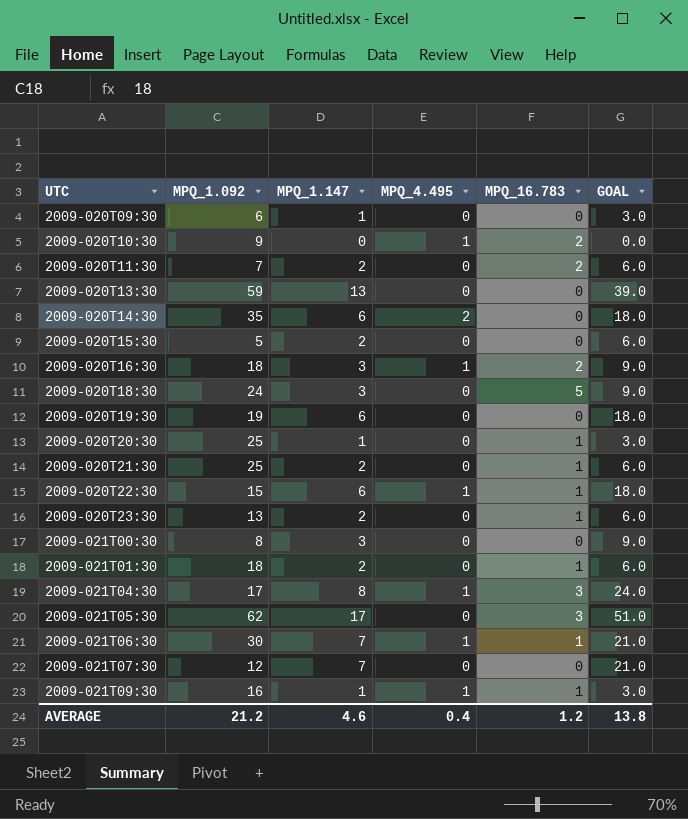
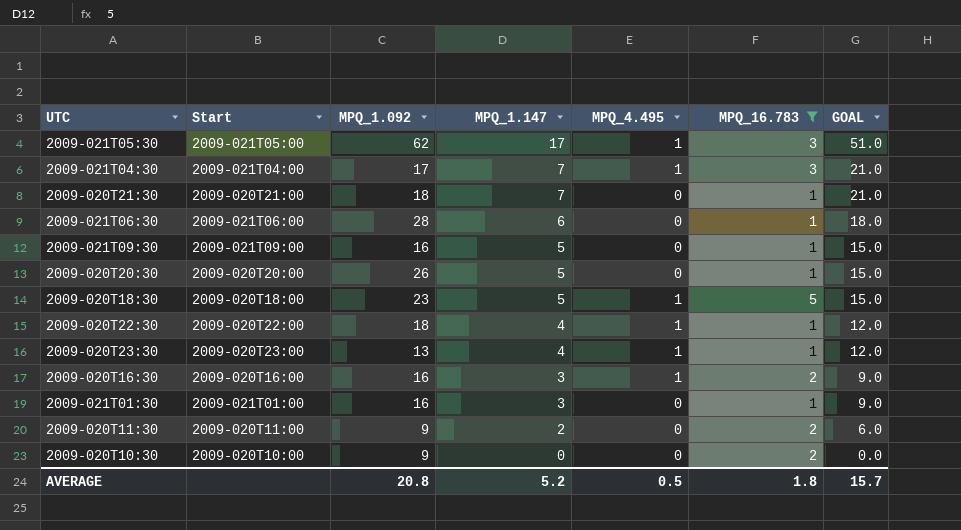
filter: none -> MPQ_16.783 != 0
row order: UTC ascending -> MPQ_1.147 descending
column Start | position: none -> 2
2009-021T05:30 | MPQ_4.495: 0 -> 1
2009-021T04:30 | MPQ_1.147: 8 -> 7
2009-021T04:30 | GOAL: 24.0 -> 21.0
2009-020T21:30 | MPQ_1.092: 25 -> 18
2009-020T21:30 | MPQ_1.147: 2 -> 7
2009-020T21:30 | GOAL: 6.0 -> 21.0
2009-021T06:30 | MPQ_1.092: 30 -> 28
2009-021T06:30 | MPQ_1.147: 7 -> 6
2009-021T06:30 | MPQ_4.495: 1 -> 0
2009-021T06:30 | GOAL: 21.0 -> 18.0
2009-021T09:30 | MPQ_1.147: 1 -> 5
2009-021T09:30 | MPQ_4.495: 1 -> 0
2009-021T09:30 | GOAL: 3.0 -> 15.0
2009-020T20:30 | MPQ_1.092: 25 -> 26
2009-020T20:30 | MPQ_1.147: 1 -> 5
2009-020T20:30 | GOAL: 3.0 -> 15.0
2009-020T18:30 | MPQ_1.092: 24 -> 23
2009-020T18:30 | MPQ_1.147: 3 -> 5
2009-020T18:30 | MPQ_4.495: 0 -> 1
2009-020T18:30 | GOAL: 9.0 -> 15.0
2009-020T22:30 | MPQ_1.092: 15 -> 18
2009-020T22:30 | MPQ_1.147: 6 -> 4
2009-020T22:30 | GOAL: 18.0 -> 12.0
2009-020T23:30 | MPQ_1.147: 2 -> 4
2009-020T23:30 | MPQ_4.495: 0 -> 1
2009-020T23:30 | GOAL: 6.0 -> 12.0
2009-020T16:30 | MPQ_1.092: 18 -> 16
2009-021T01:30 | MPQ_1.092: 18 -> 16
2009-021T01:30 | MPQ_1.147: 2 -> 3
2009-021T01:30 | GOAL: 6.0 -> 9.0
2009-020T11:30 | MPQ_1.092: 7 -> 9
2009-020T10:30 | MPQ_4.495: 1 -> 0
AVERAGE | MPQ_1.092: 21.2 -> 20.8
AVERAGE | MPQ_1.147: 4.6 -> 5.2
AVERAGE | MPQ_4.495: 0.4 -> 0.5
AVERAGE | MPQ_16.783: 1.2 -> 1.8
AVERAGE | GOAL: 13.8 -> 15.7

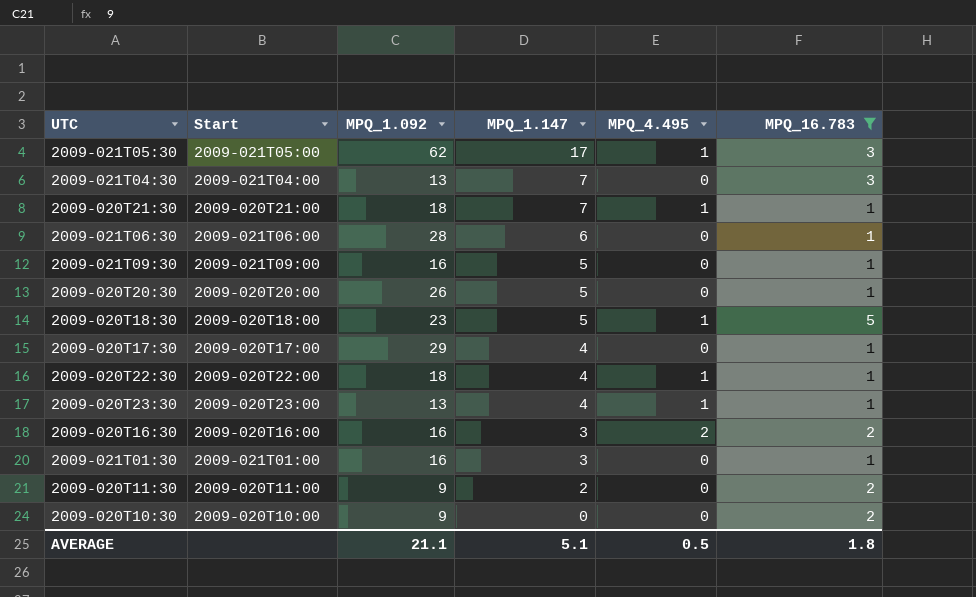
column GOAL | formula: [MPQ_1.147] * 3 -> none
2009-021T04:30 | MPQ_1.092: 17 -> 13
2009-021T04:30 | MPQ_4.495: 1 -> 0
2009-020T21:30 | MPQ_4.495: 0 -> 1
row 2009-020T17:30: none -> 2009-020T17:00 | 29 | 4 | 0 | 1
2009-020T16:30 | MPQ_4.495: 1 -> 2
AVERAGE | MPQ_1.092: 20.8 -> 21.1
AVERAGE | MPQ_1.147: 5.2 -> 5.1

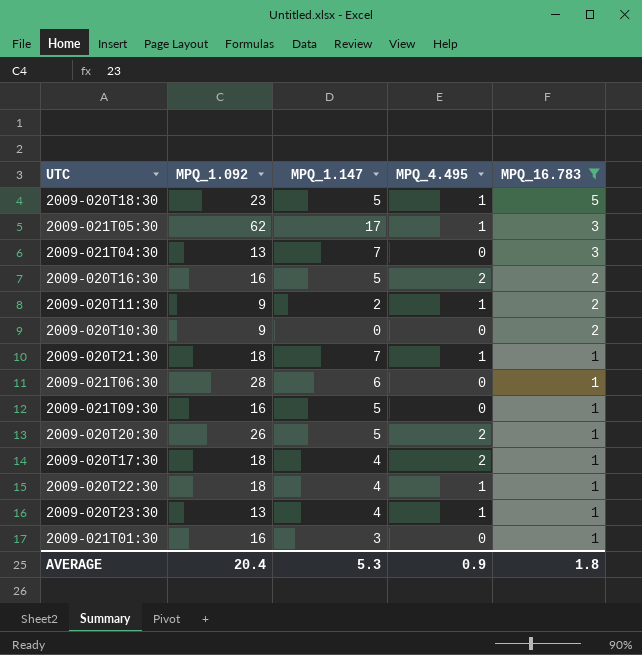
row order: MPQ_1.147 descending -> MPQ_16.783 descending
column Start | position: 2 -> none
2009-020T16:30 | MPQ_1.147: 3 -> 5
2009-020T11:30 | MPQ_4.495: 0 -> 1
2009-020T20:30 | MPQ_4.495: 0 -> 2
2009-020T17:30 | MPQ_1.092: 29 -> 18
2009-020T17:30 | MPQ_4.495: 0 -> 2
AVERAGE | MPQ_1.092: 21.1 -> 20.4
AVERAGE | MPQ_1.147: 5.1 -> 5.3
AVERAGE | MPQ_4.495: 0.5 -> 0.9

